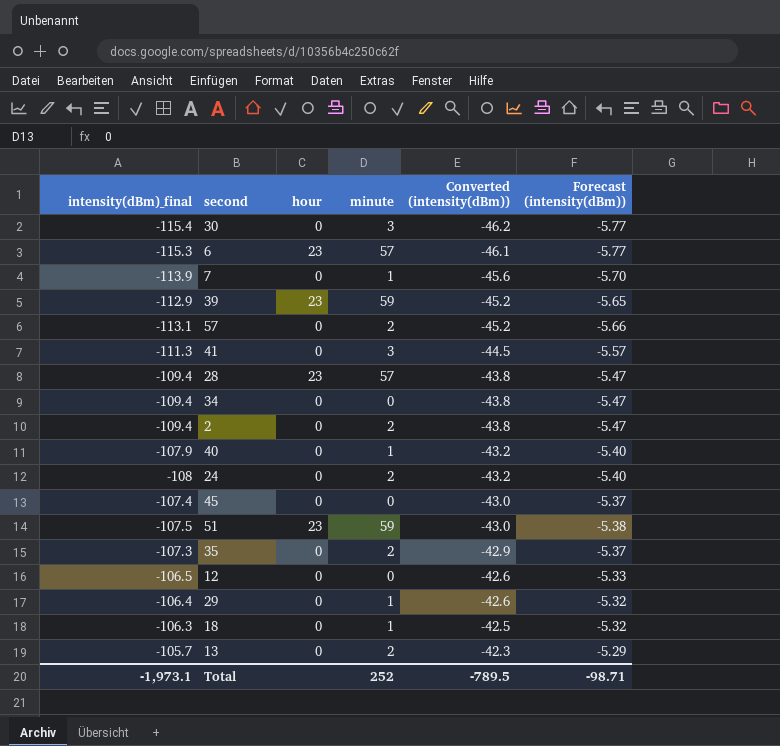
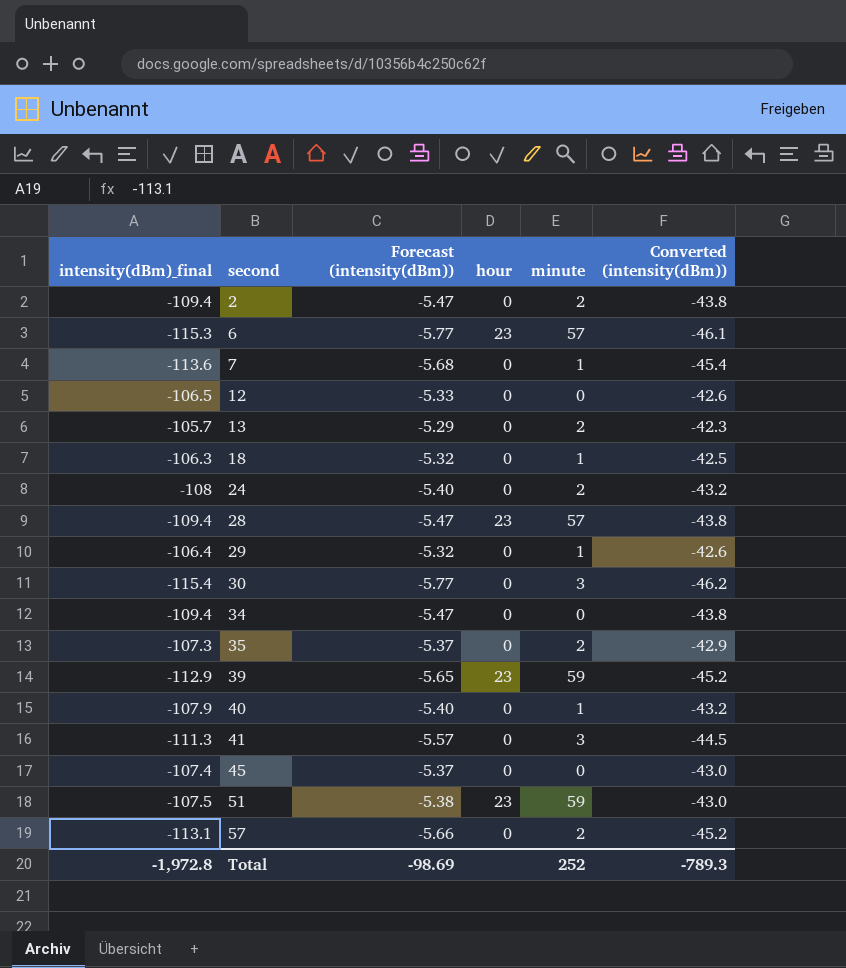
row order: Converted (intensity(dBm)) ascending -> second ascending
column Forecast (intensity(dBm)) | position: 6 -> 3
7 | intensity(dBm)_final: -113.9 -> -113.6
7 | Forecast (intensity(dBm)): -5.70 -> -5.68
7 | Converted (intensity(dBm)): -45.6 -> -45.4
Total | intensity(dBm)_final: -1,973.1 -> -1,972.8
Total | Forecast (intensity(dBm)): -98.71 -> -98.69
Total | Converted (intensity(dBm)): -789.5 -> -789.3

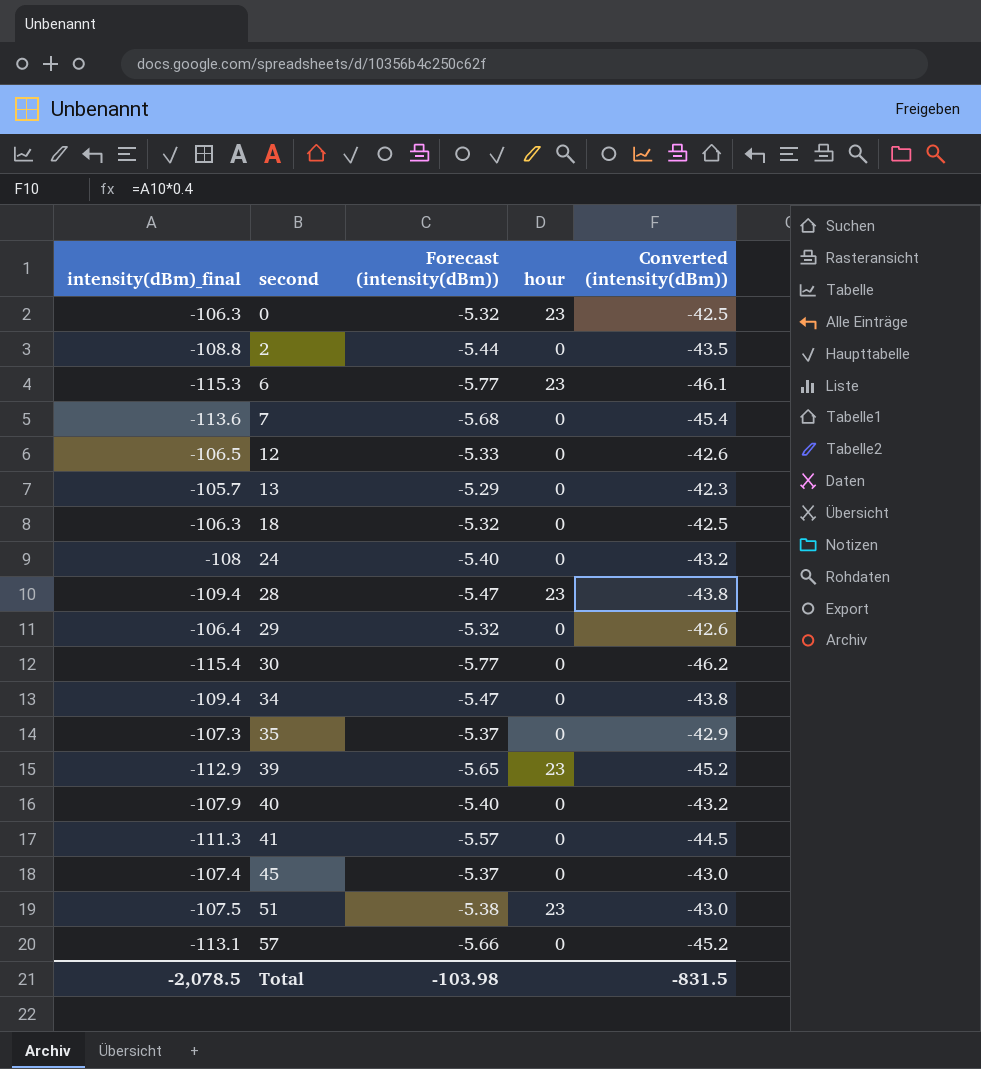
column minute | position: 5 -> none
row 0: none -> -106.3 | -5.32 | 23 | -42.5
2 | intensity(dBm)_final: -109.4 -> -108.8
2 | Forecast (intensity(dBm)): -5.47 -> -5.44
2 | Converted (intensity(dBm)): -43.8 -> -43.5
Total | intensity(dBm)_final: -1,972.8 -> -2,078.5
Total | Forecast (intensity(dBm)): -98.69 -> -103.98
Total | Converted (intensity(dBm)): -789.3 -> -831.5

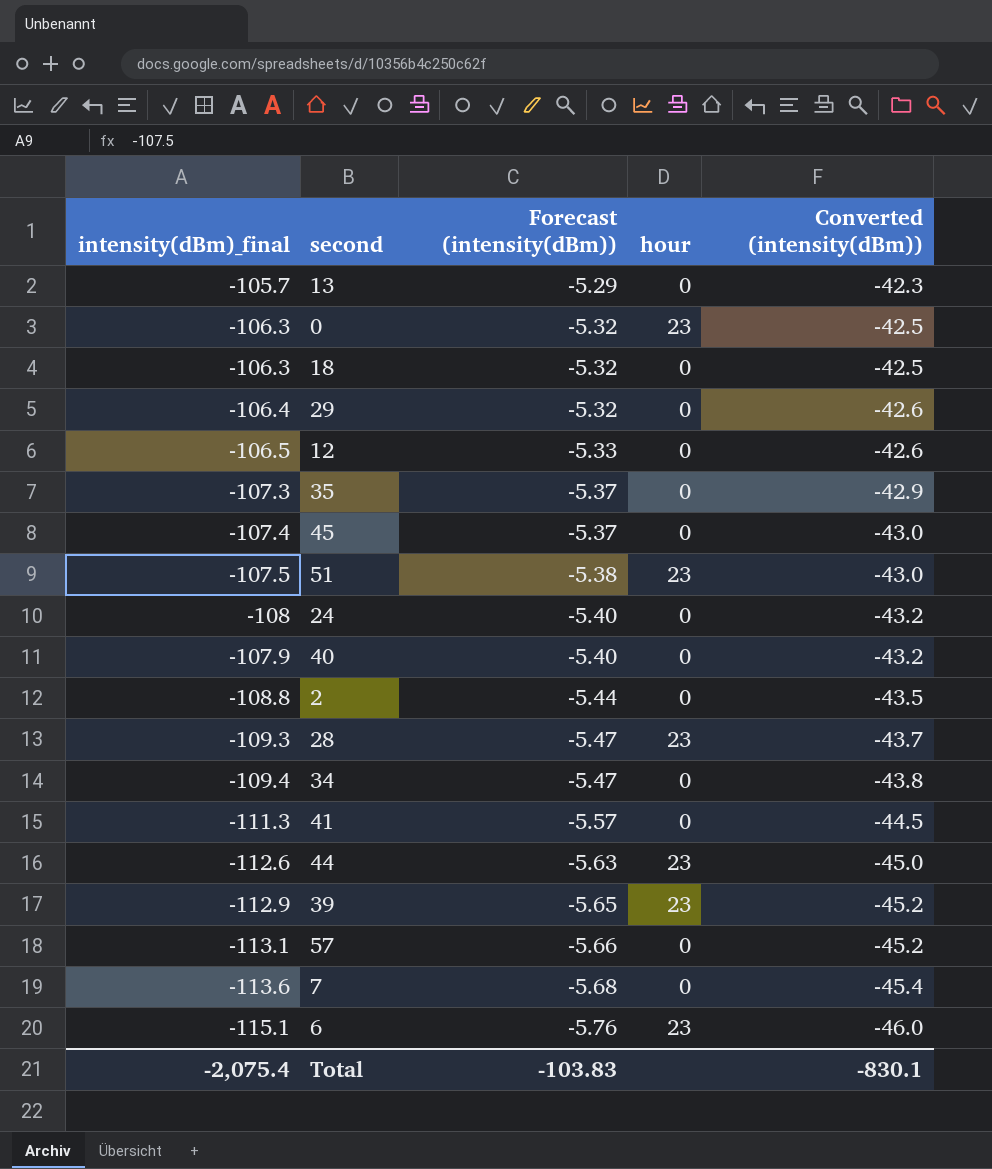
row order: second ascending -> Forecast (intensity(dBm)) descending
row 30: -115.4 | -5.77 | 0 | -46.2 -> none
28 | intensity(dBm)_final: -109.4 -> -109.3
28 | Converted (intensity(dBm)): -43.8 -> -43.7
row 44: none -> -112.6 | -5.63 | 23 | -45.0
6 | intensity(dBm)_final: -115.3 -> -115.1
6 | Forecast (intensity(dBm)): -5.77 -> -5.76
6 | Converted (intensity(dBm)): -46.1 -> -46.0
Total | intensity(dBm)_final: -2,078.5 -> -2,075.4
Total | Forecast (intensity(dBm)): -103.98 -> -103.83
Total | Converted (intensity(dBm)): -831.5 -> -830.1

